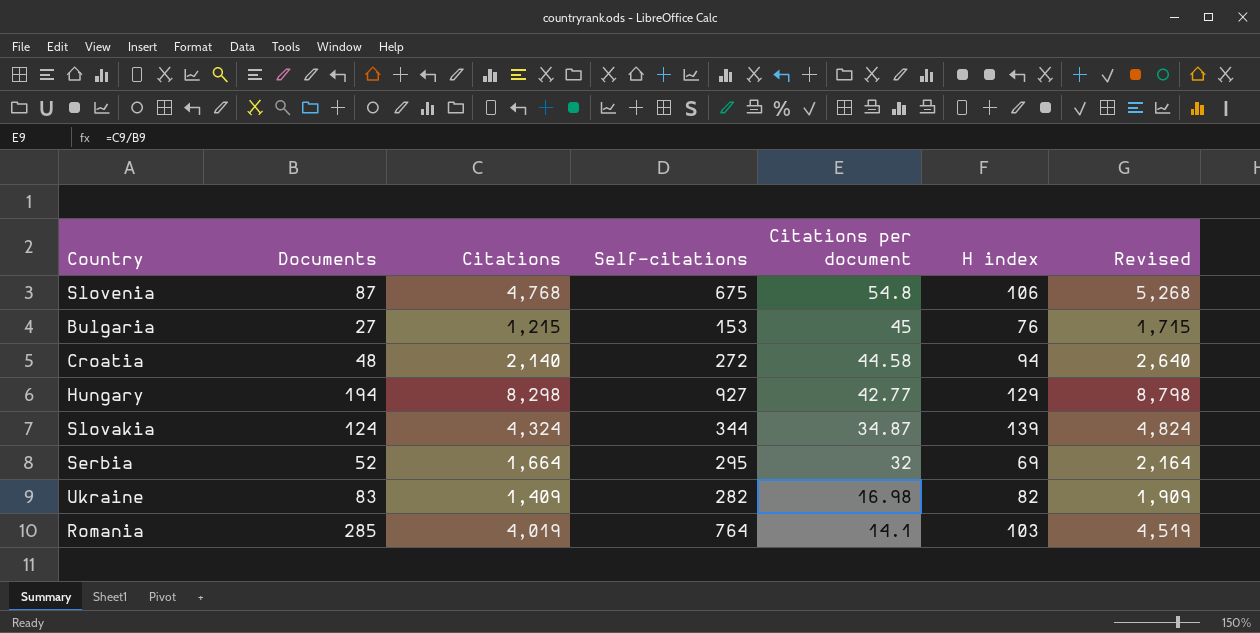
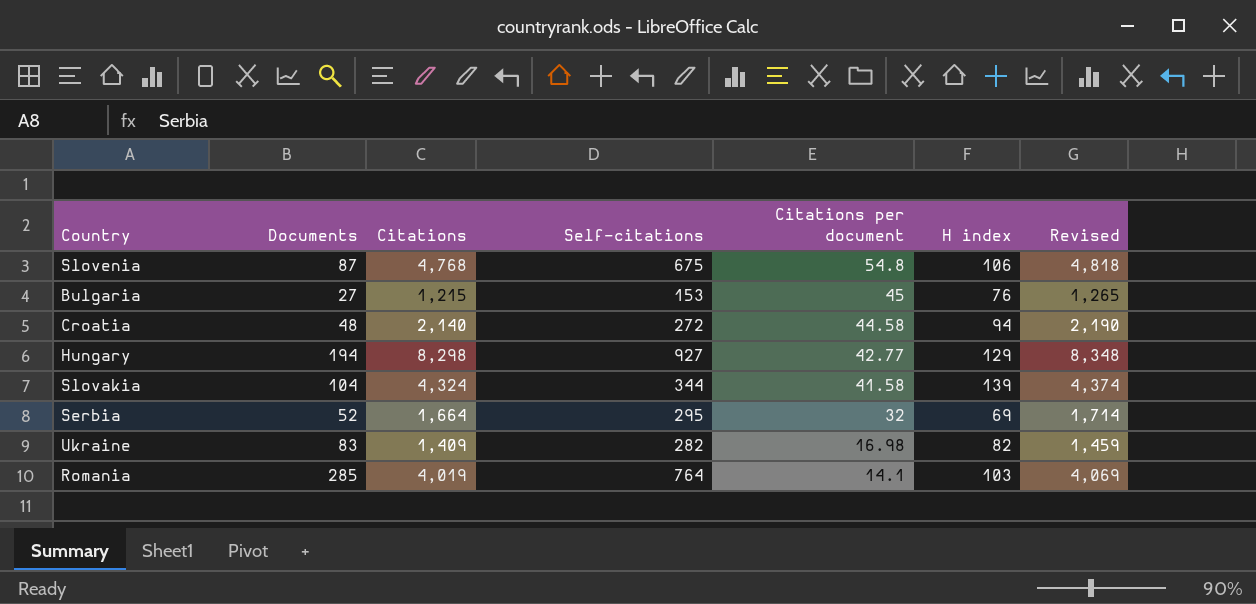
column Revised | formula: [Citations] + 500 -> [Citations] + 50
Slovakia | Documents: 124 -> 104
Slovakia | Citations per document: 34.87 -> 41.58

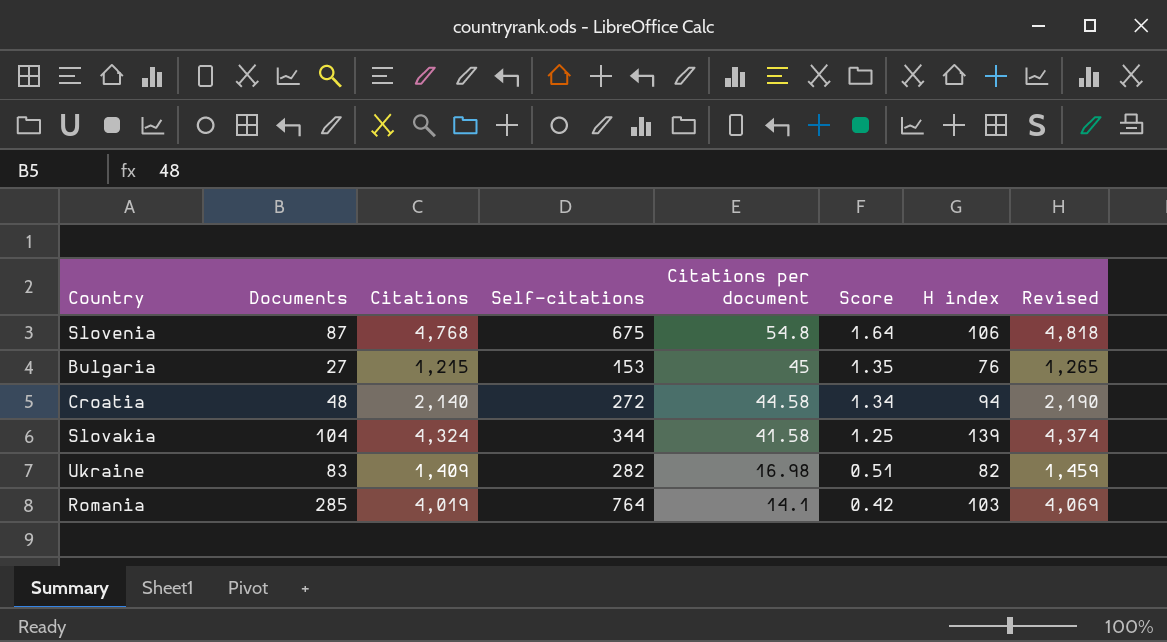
column Score | formula: none -> [Citations per document] * 0.03
row Hungary: 194 | 8,298 | 927 | 42.77 | 129 | 8,348 -> none
row Serbia: 52 | 1,664 | 295 | 32 | 69 | 1,714 -> none

